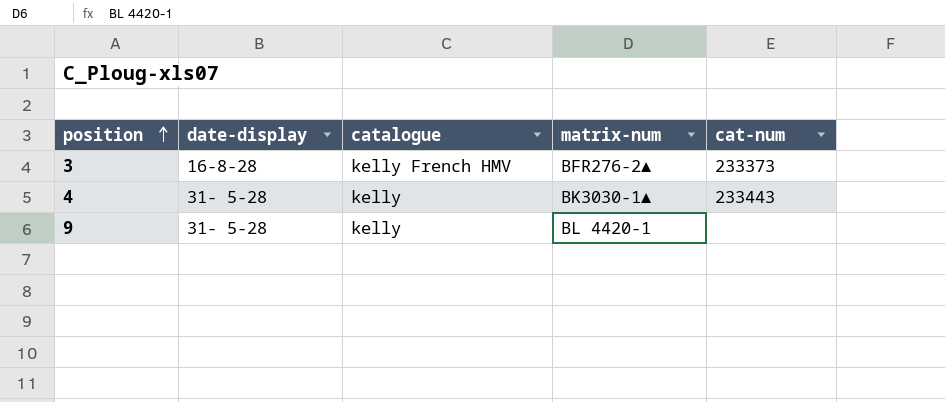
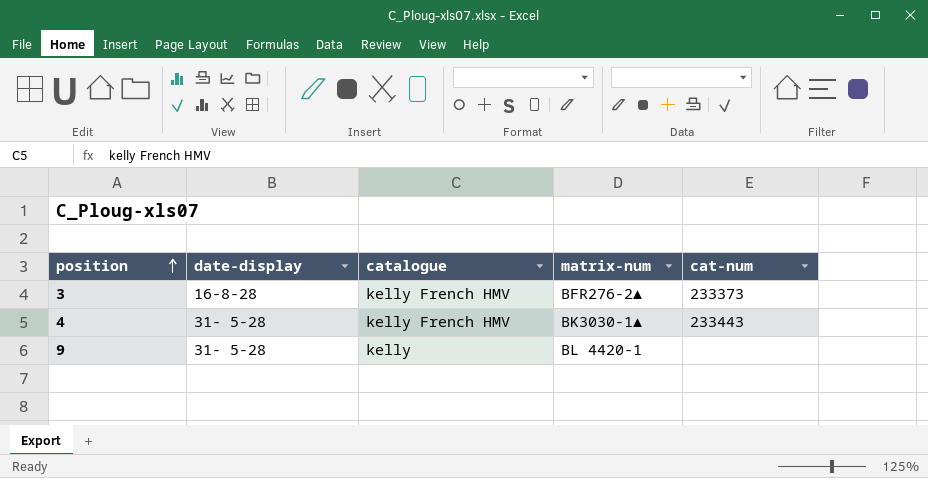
4 | catalogue: kelly -> kelly French HMV

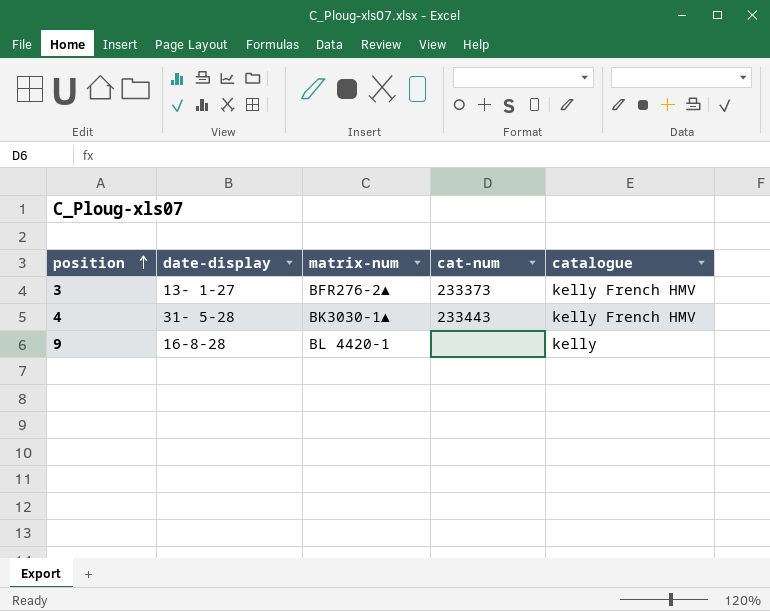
column catalogue | position: 3 -> 5
3 | date-display: 16-8-28 -> 13- 1-27
9 | date-display: 31- 5-28 -> 16-8-28

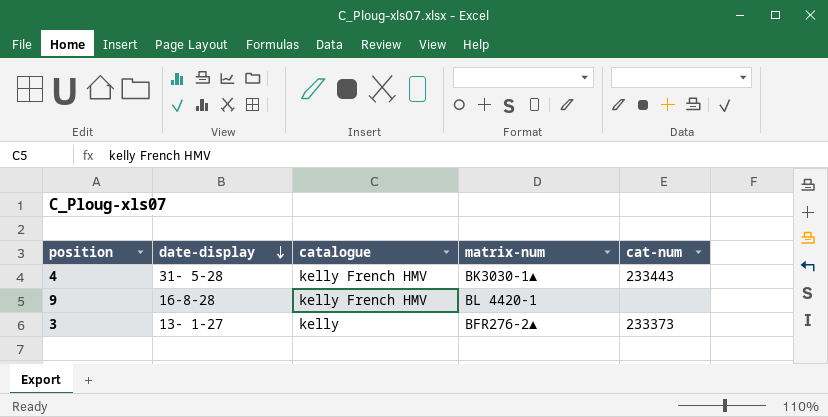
row order: position ascending -> date-display descending
column catalogue | position: 5 -> 3
9 | catalogue: kelly -> kelly French HMV
3 | catalogue: kelly French HMV -> kelly

